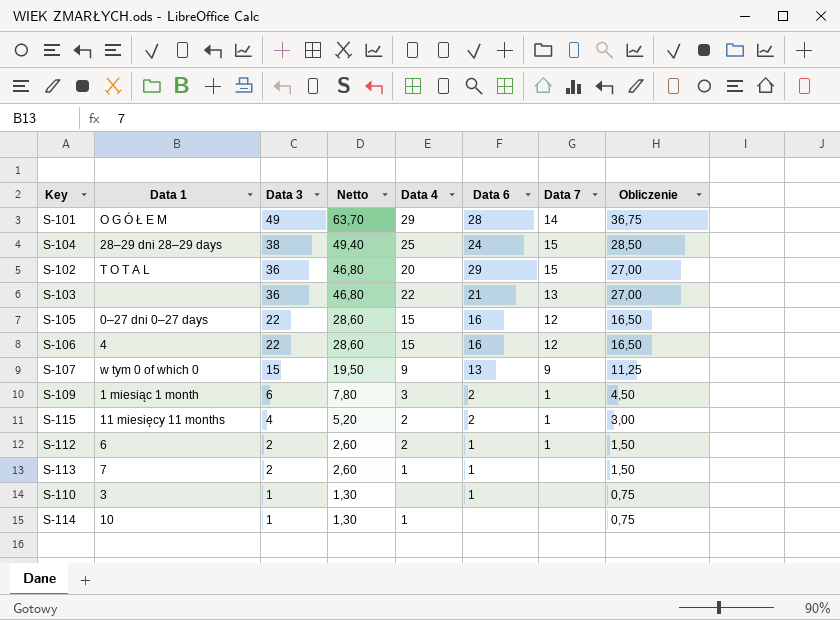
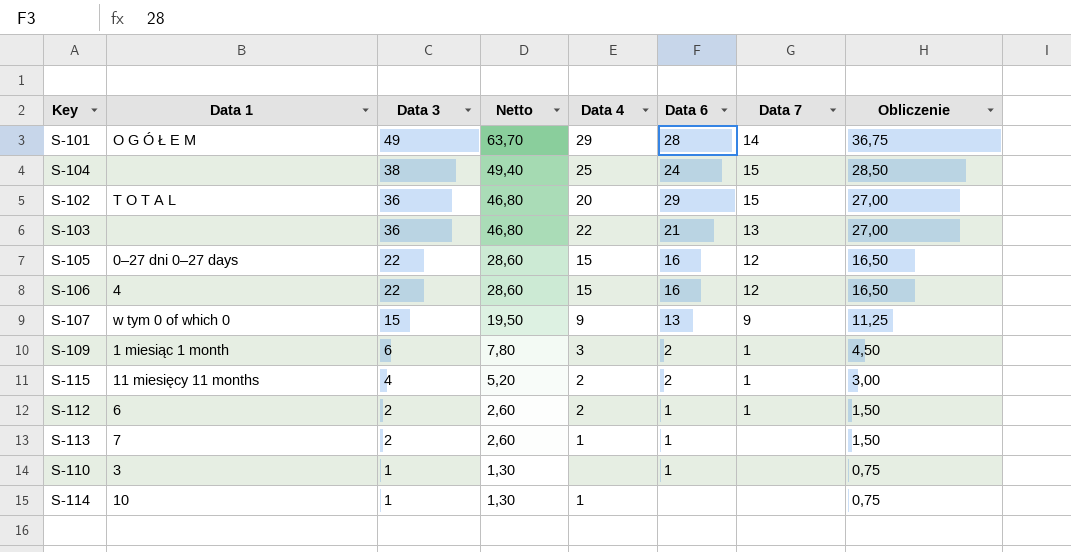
S-104 | Data 1: 28–29 dni 28–29 days -> none

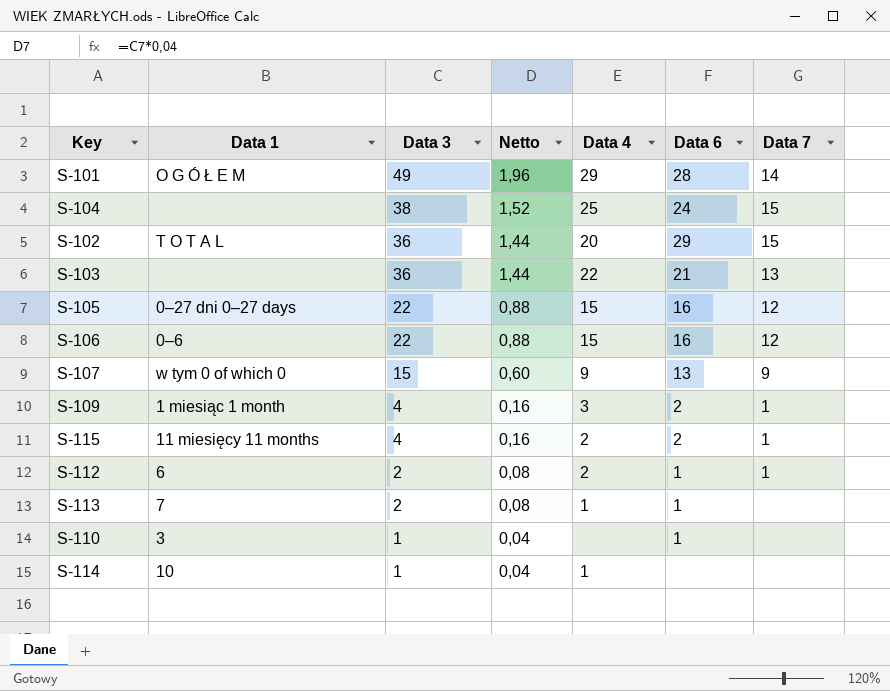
column Obliczenie | formula: [Data 3] * 0,75 -> none
column Netto | formula: [Data 3] * 1,3 -> [Data 3] * 0,04
S-106 | Data 1: 4 -> 0–6
S-109 | Data 3: 6 -> 4

